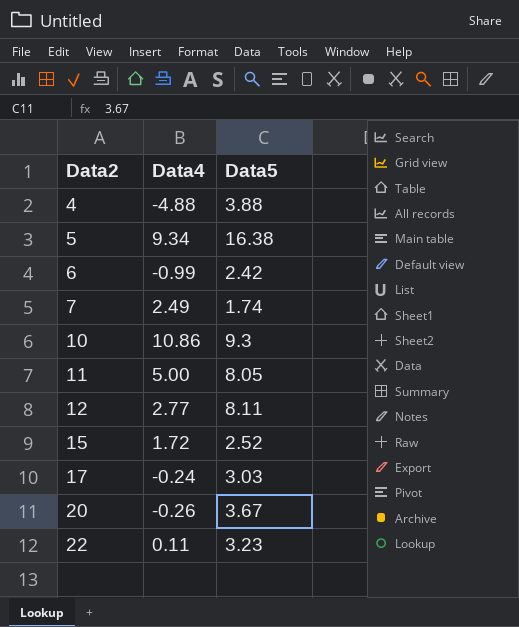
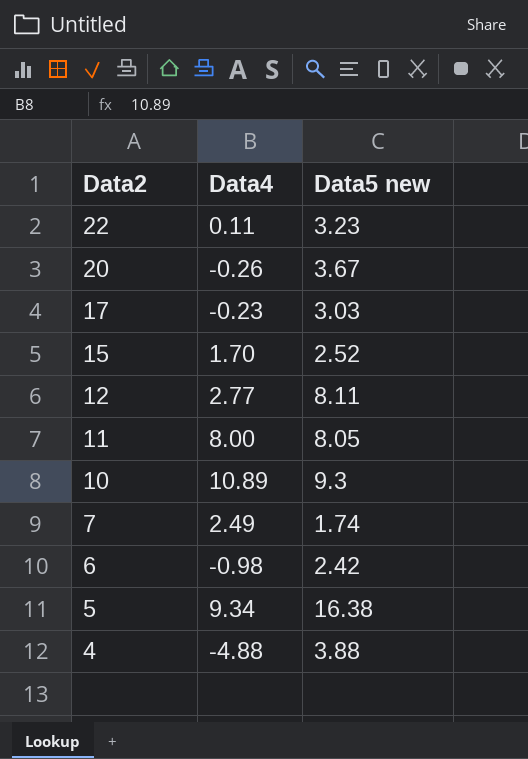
row order: Data2 ascending -> Data2 descending
column name: Data5 -> Data5 new
17 | Data4: -0.24 -> -0.23
15 | Data4: 1.72 -> 1.70
11 | Data4: 5.00 -> 8.00
10 | Data4: 10.86 -> 10.89
6 | Data4: -0.99 -> -0.98

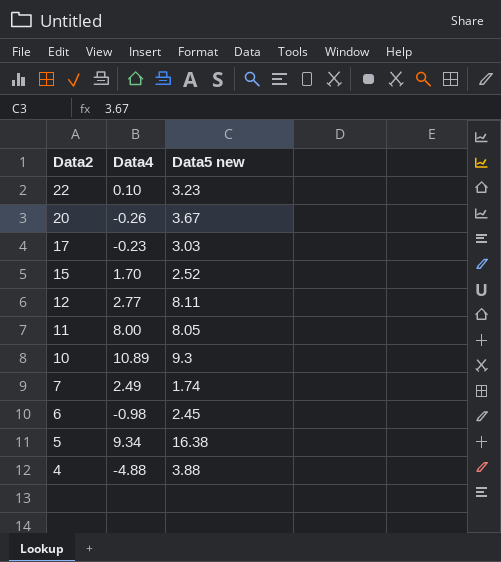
22 | Data4: 0.11 -> 0.10
6 | Data5 new: 2.42 -> 2.45

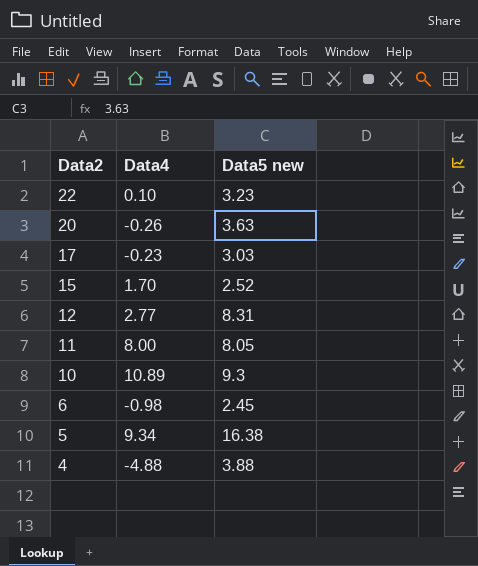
row 7: 2.49 | 1.74 -> none
20 | Data5 new: 3.67 -> 3.63
12 | Data5 new: 8.11 -> 8.31

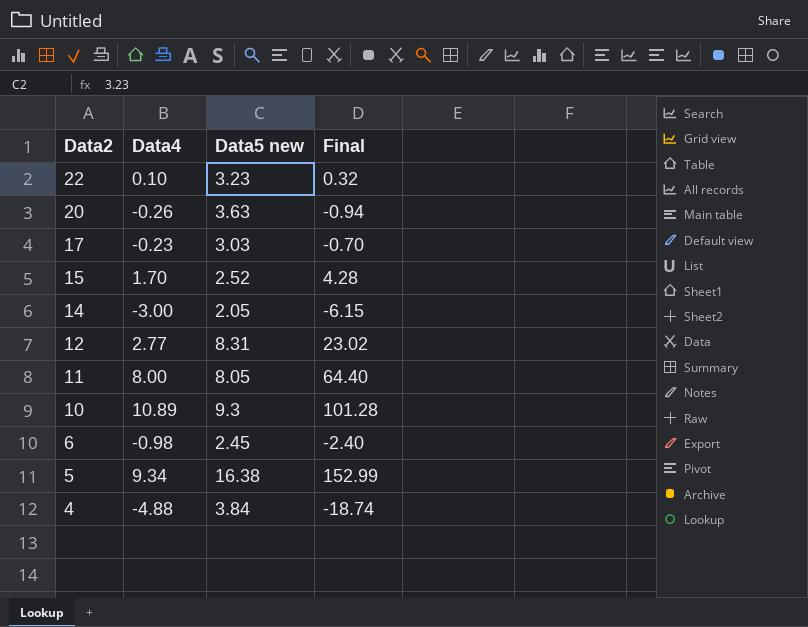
column Final | formula: none -> [Data4] * [Data5 new]
row 14: none -> -3.00 | 2.05 | -6.15
4 | Data5 new: 3.88 -> 3.84

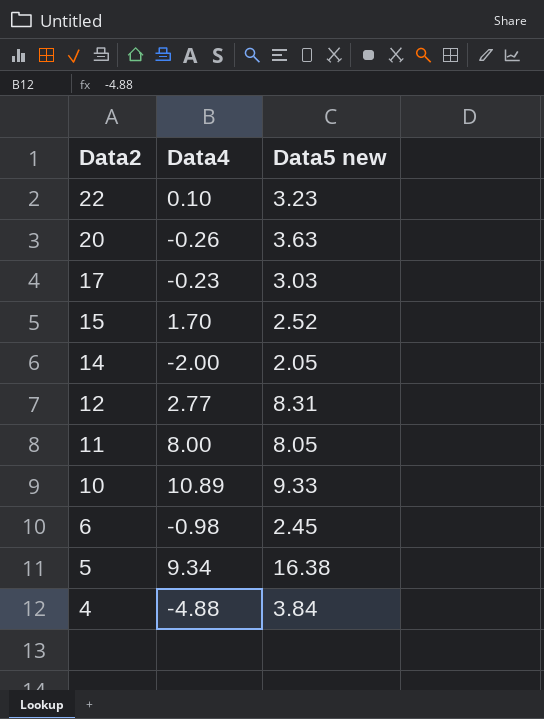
column Final | formula: [Data4] * [Data5 new] -> none
14 | Data4: -3.00 -> -2.00
10 | Data5 new: 9.3 -> 9.33

